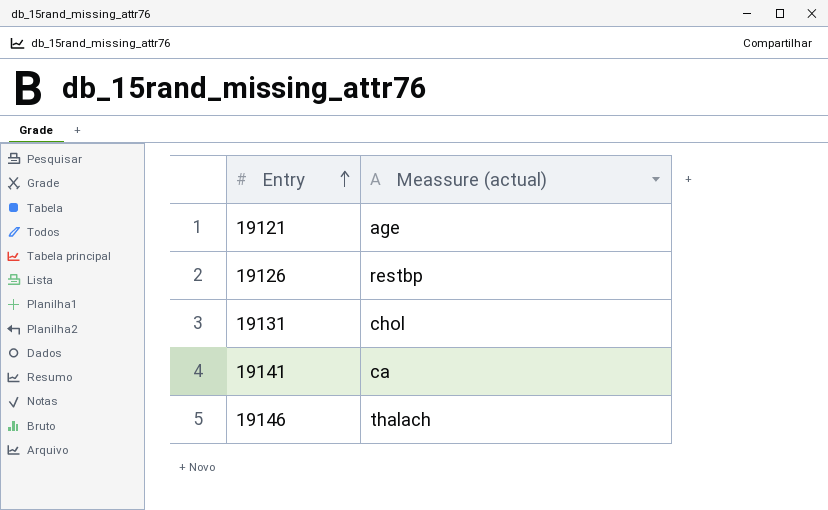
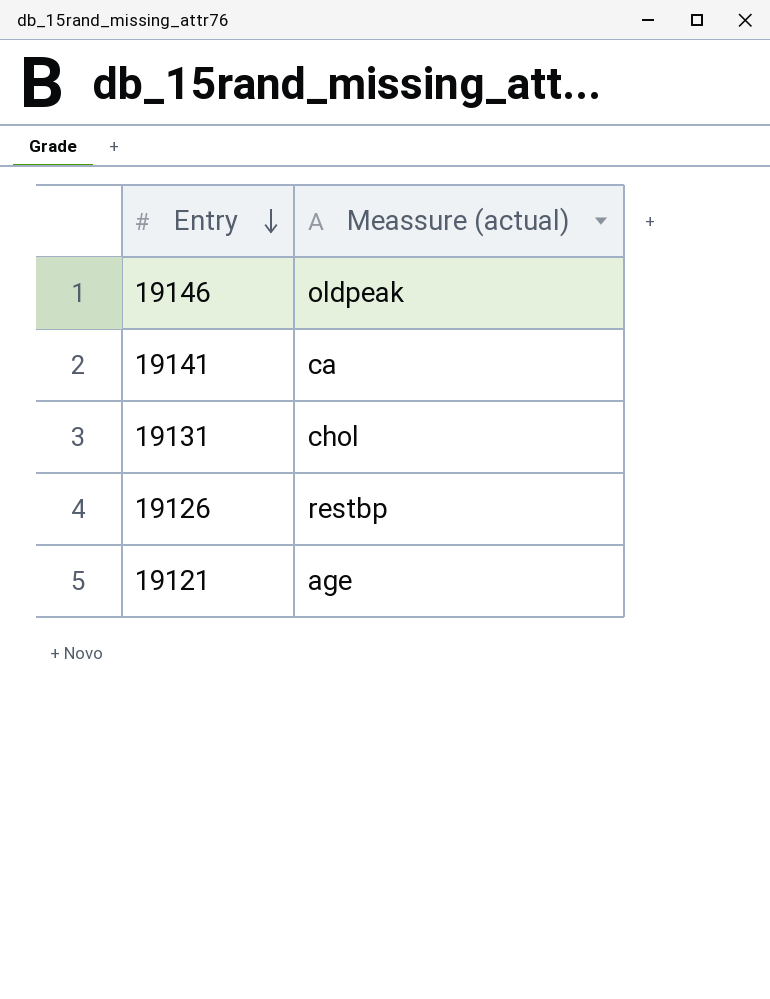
row order: Entry ascending -> Entry descending
19146 | Meassure (actual): thalach -> oldpeak

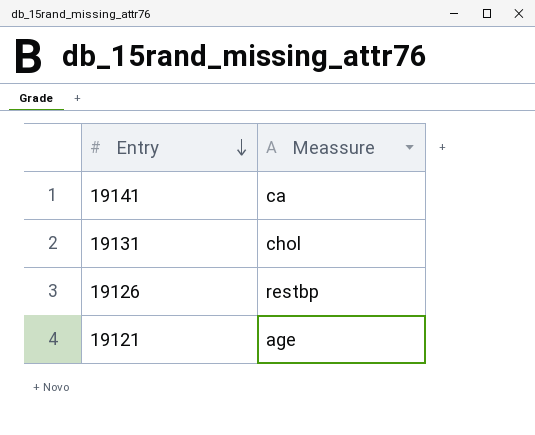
column name: Meassure (actual) -> Meassure
row 19146: oldpeak -> none

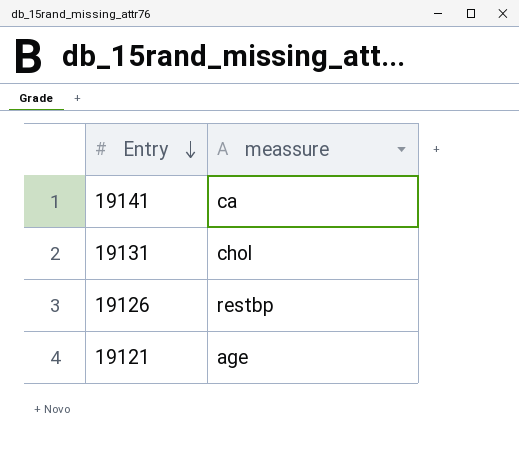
column name: Meassure -> meassure

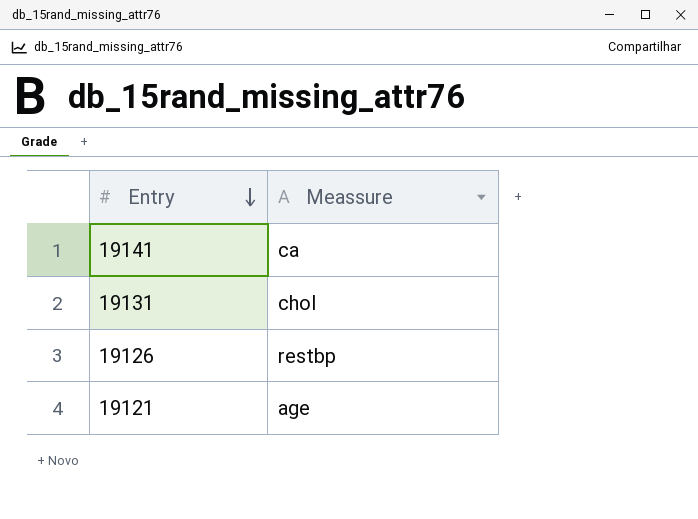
column name: meassure -> Meassure

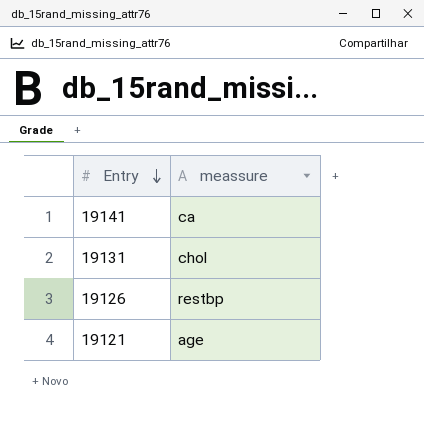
column name: Meassure -> meassure

